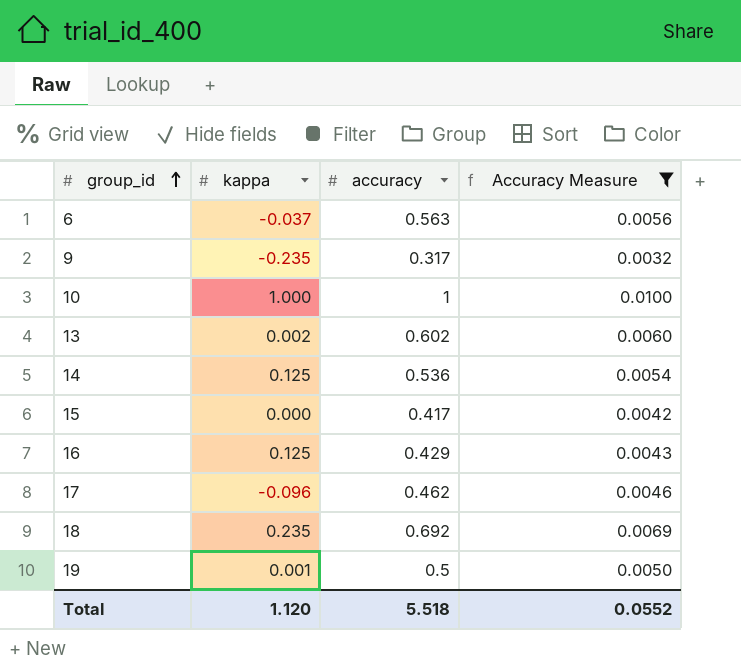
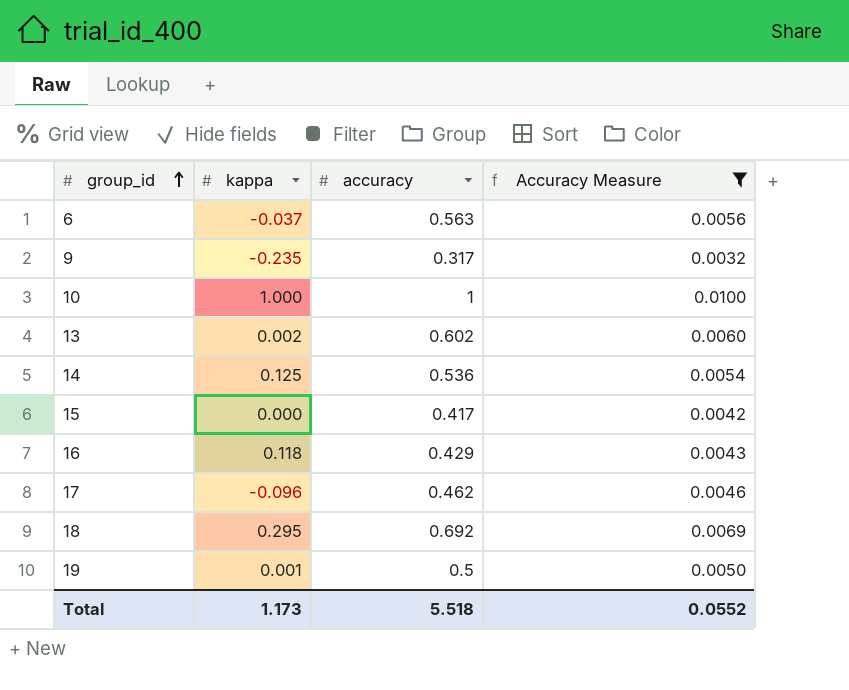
16 | kappa: 0.125 -> 0.118
18 | kappa: 0.235 -> 0.295
Total | kappa: 1.120 -> 1.173

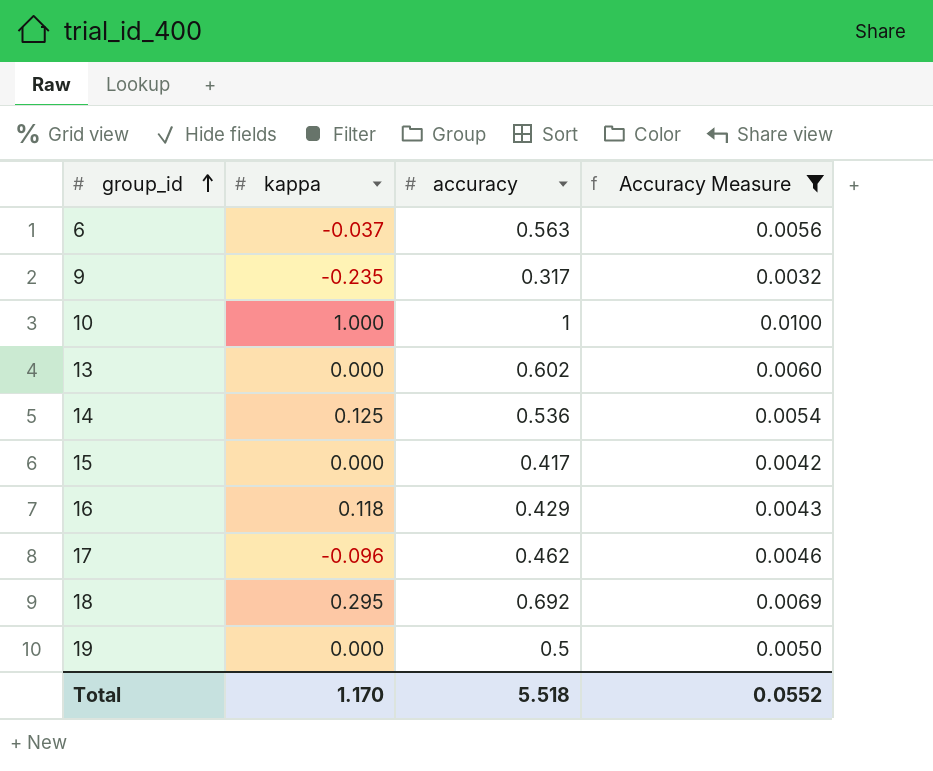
13 | kappa: 0.002 -> 0.000
19 | kappa: 0.001 -> 0.000
Total | kappa: 1.173 -> 1.170

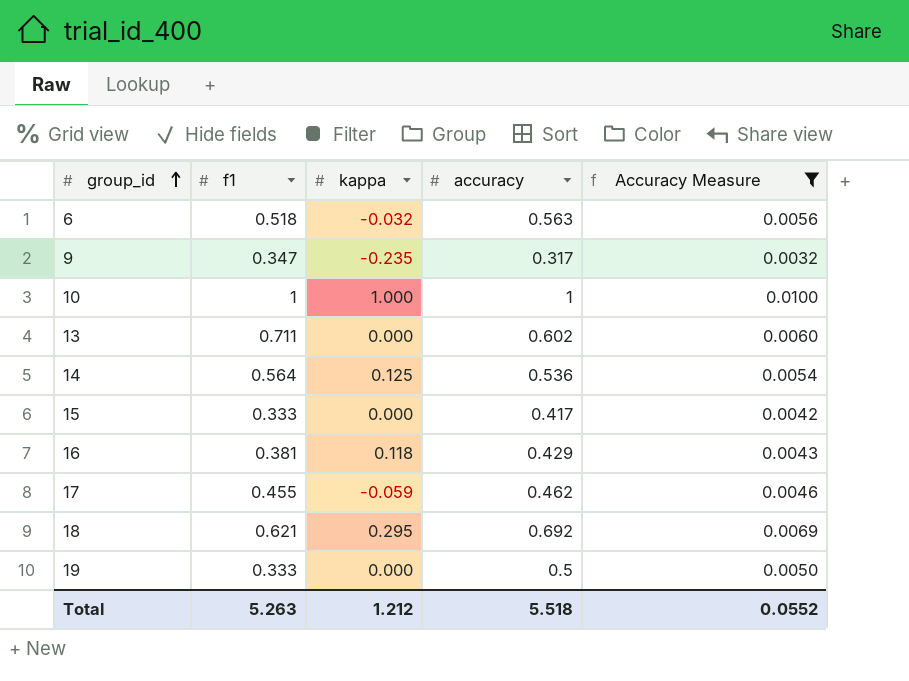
column f1 | position: none -> 2
6 | kappa: -0.037 -> -0.032
17 | kappa: -0.096 -> -0.059
Total | kappa: 1.170 -> 1.212

